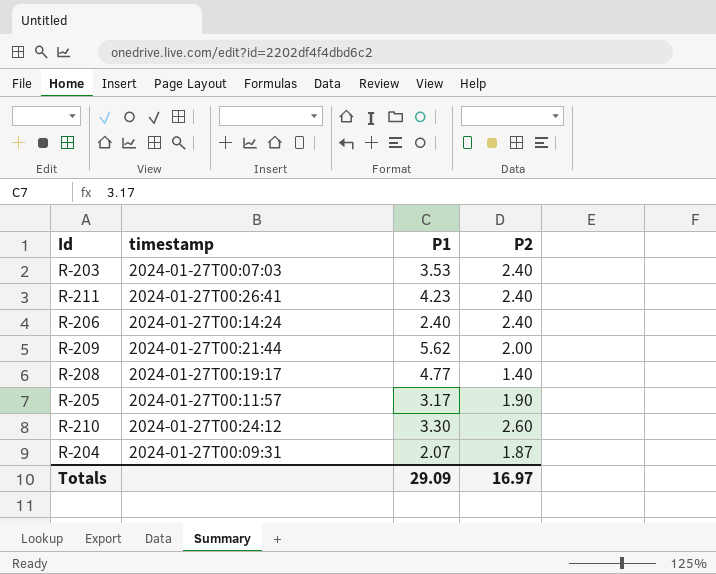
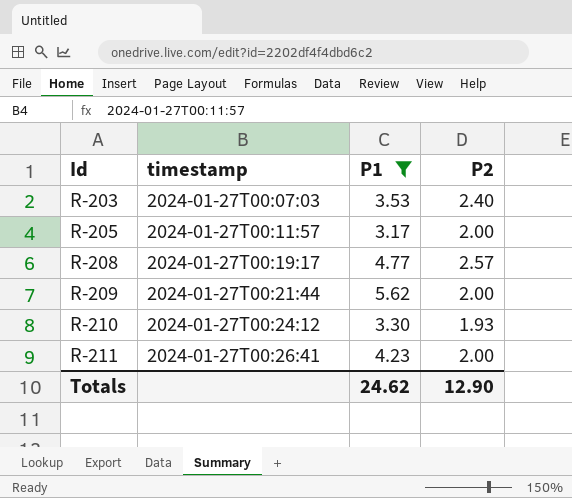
filter: none -> P1 >= 3.17
row order: none -> Id ascending
R-205 | P2: 1.90 -> 2.00
R-208 | P2: 1.40 -> 2.57
R-210 | P2: 2.60 -> 1.93
R-211 | P2: 2.40 -> 2.00
Totals | P1: 29.09 -> 24.62
Totals | P2: 16.97 -> 12.90

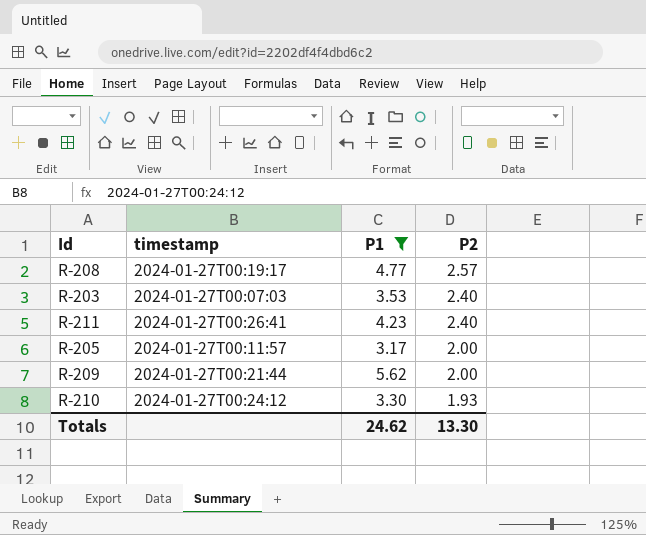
row order: Id ascending -> P2 descending
R-211 | P2: 2.00 -> 2.40
Totals | P2: 12.90 -> 13.30

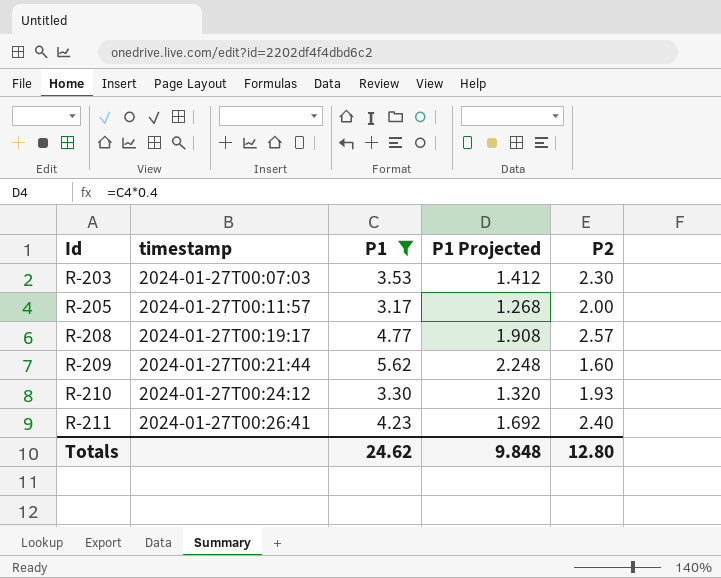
row order: P2 descending -> Id ascending
column P1 Projected | formula: none -> [P1] * 0.4
R-203 | P2: 2.40 -> 2.30
R-209 | P2: 2.00 -> 1.60
Totals | P2: 13.30 -> 12.80

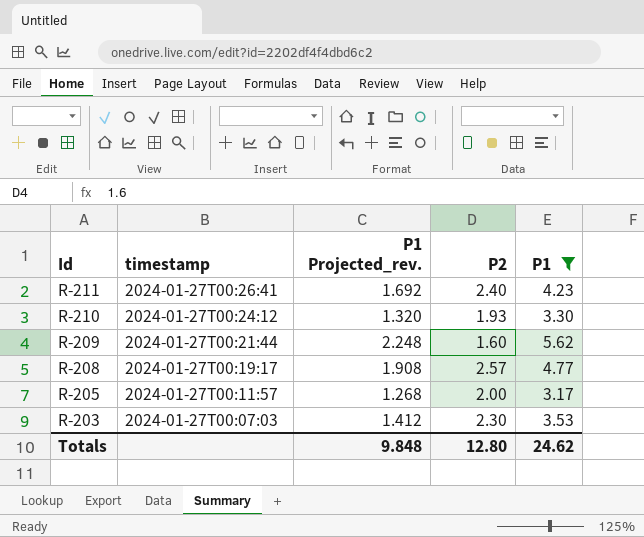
row order: Id ascending -> Id descending
column name: P1 Projected -> P1 Projected_rev.
column P1 | position: 3 -> 5

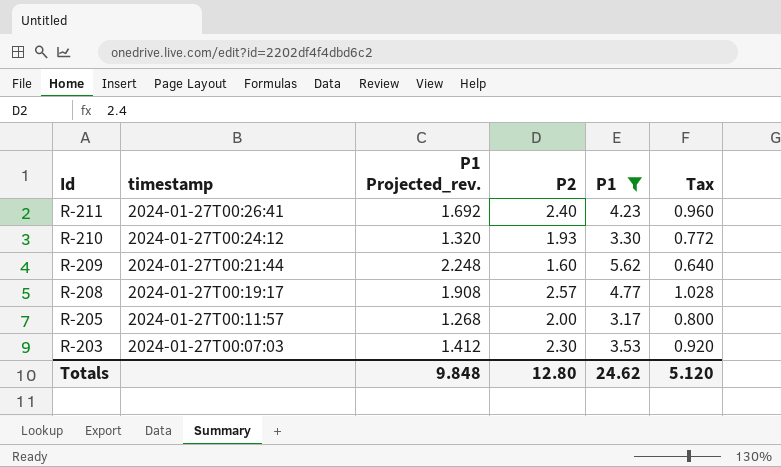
column Tax | formula: none -> [P2] * 0.4

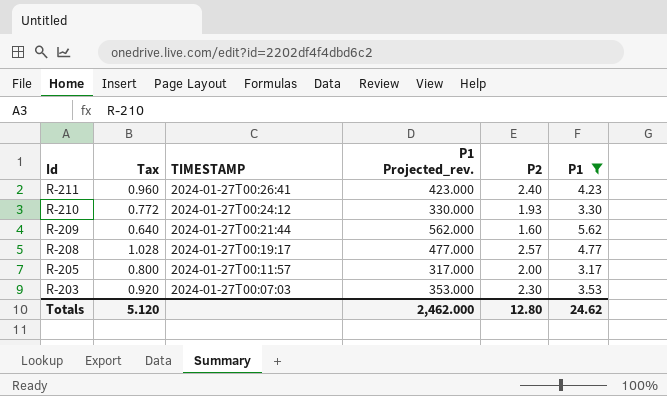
column Tax | position: 6 -> 2
column name: timestamp -> TIMESTAMP
column P1 Projected_rev. | formula: [P1] * 0.4 -> [P1] * 100
Totals | P1 Projected_rev.: 9.848 -> 2,462.000

